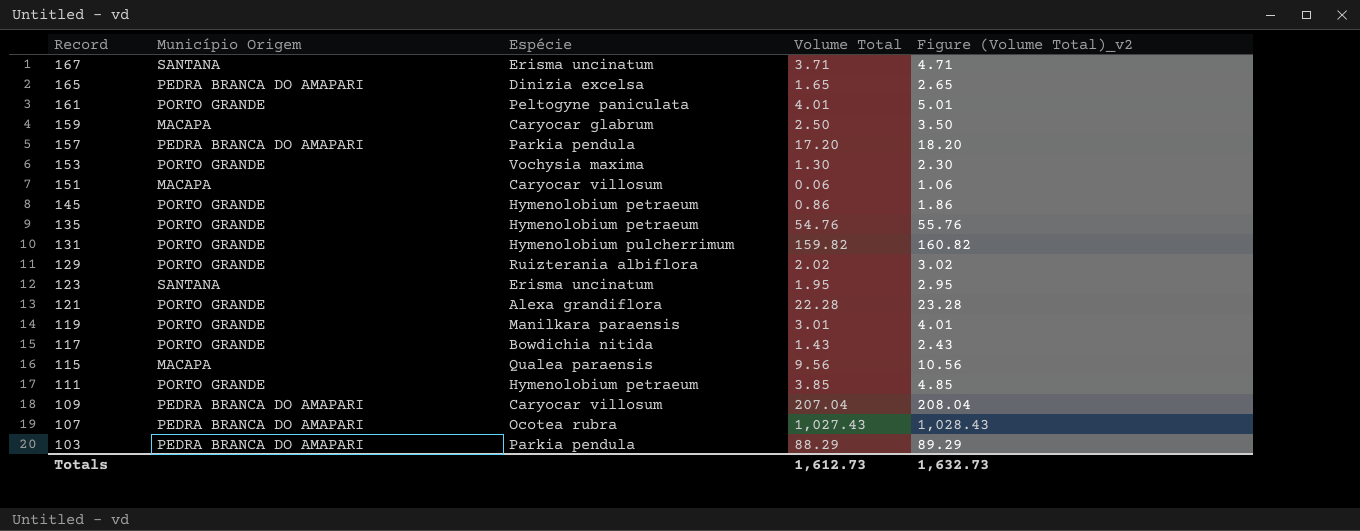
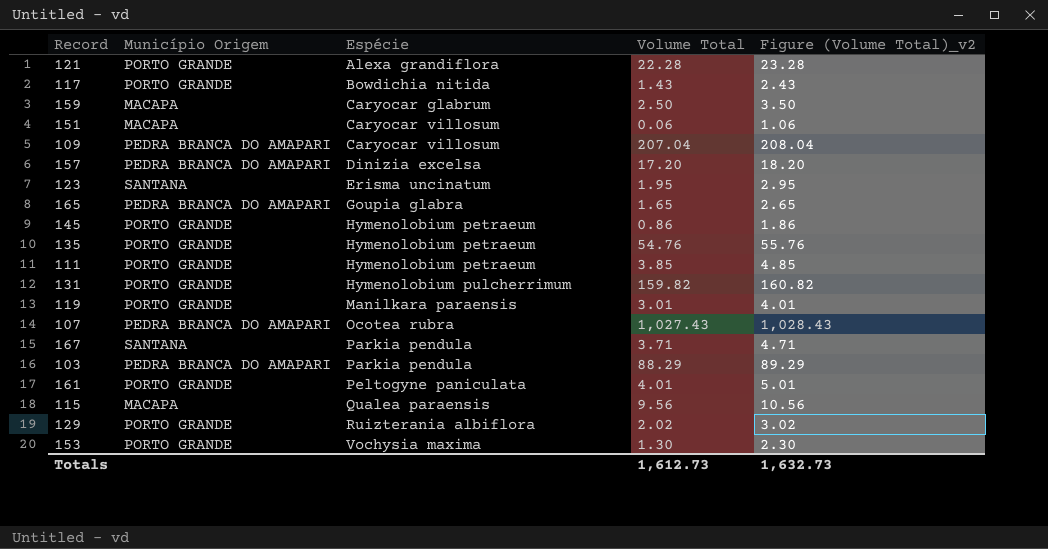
row order: Record descending -> Espécie ascending
157 | Espécie: Parkia pendula -> Dinizia excelsa
165 | Espécie: Dinizia excelsa -> Goupia glabra
167 | Espécie: Erisma uncinatum -> Parkia pendula

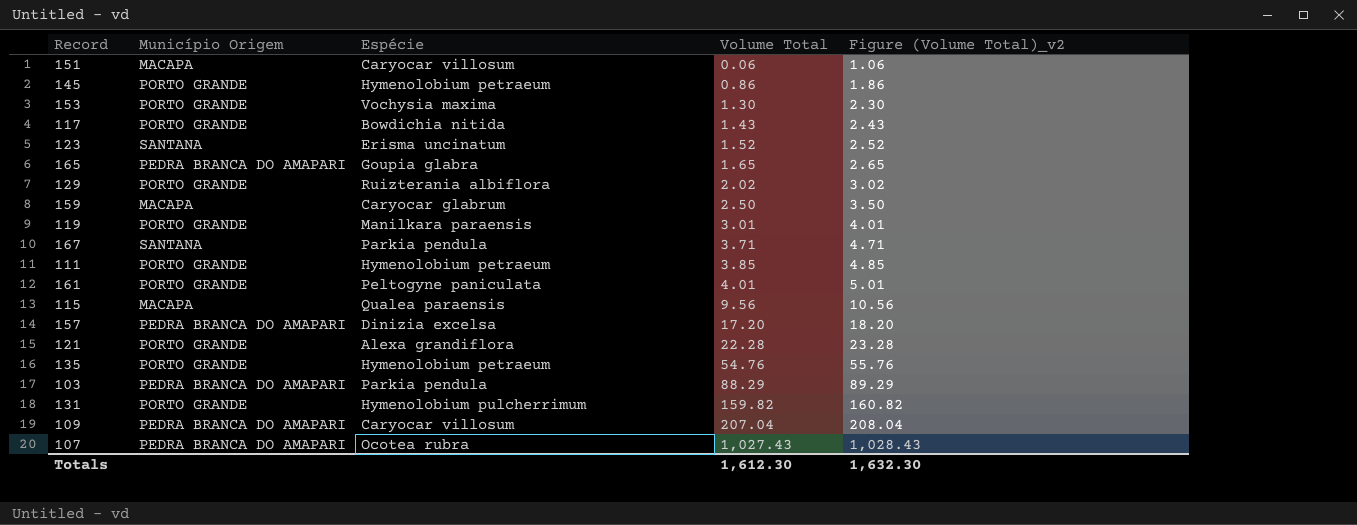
row order: Espécie ascending -> Volume Total ascending
123 | Volume Total: 1.95 -> 1.52
123 | Figure (Volume Total)_v2: 2.95 -> 2.52
Totals | Volume Total: 1,612.73 -> 1,612.30
Totals | Figure (Volume Total)_v2: 1,632.73 -> 1,632.30

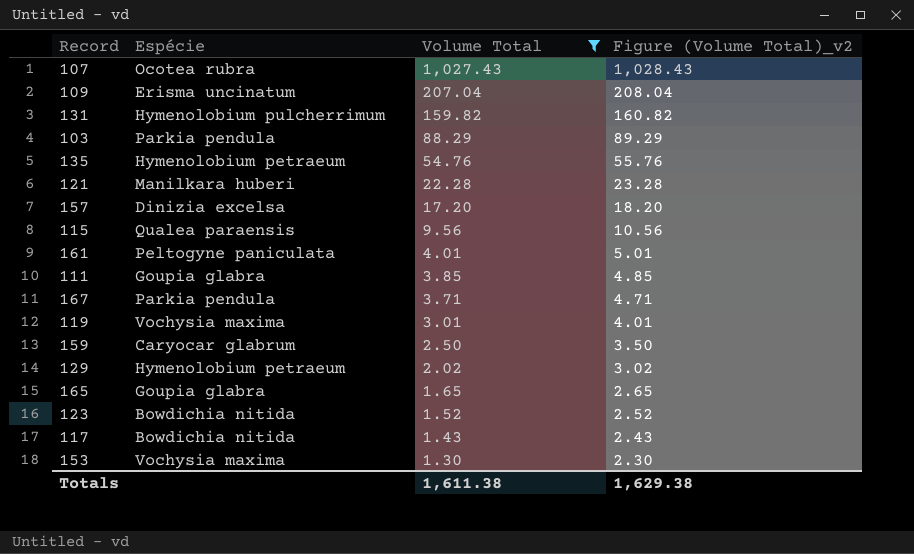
filter: none -> Volume Total >= 1.30
row order: Volume Total ascending -> Volume Total descending
column Município Origem | position: 2 -> none
109 | Espécie: Caryocar villosum -> Erisma uncinatum
121 | Espécie: Alexa grandiflora -> Manilkara huberi
111 | Espécie: Hymenolobium petraeum -> Goupia glabra
119 | Espécie: Manilkara paraensis -> Vochysia maxima
129 | Espécie: Ruizterania albiflora -> Hymenolobium petraeum
123 | Espécie: Erisma uncinatum -> Bowdichia nitida
Totals | Volume Total: 1,612.30 -> 1,611.38
Totals | Figure (Volume Total)_v2: 1,632.30 -> 1,629.38

